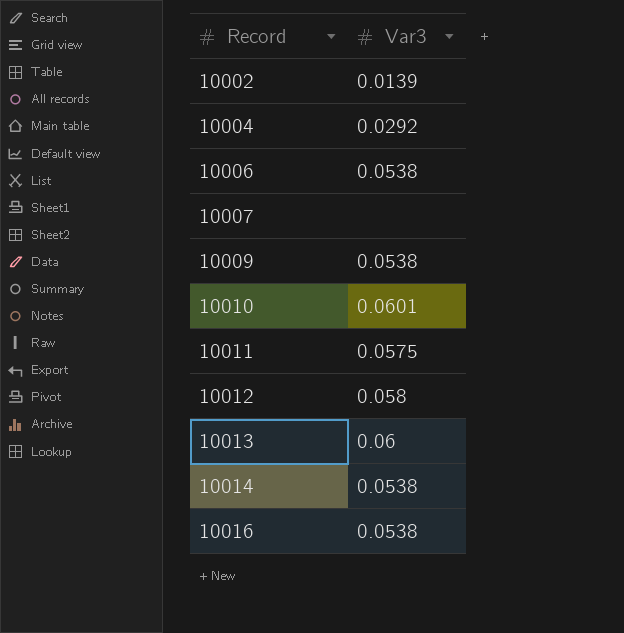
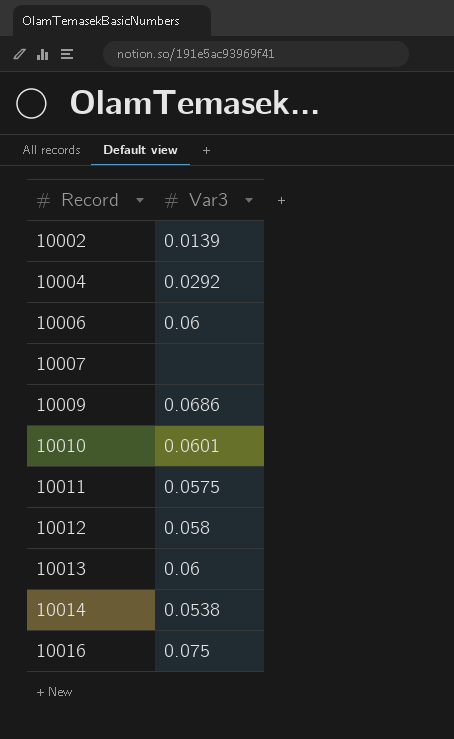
10006 | Var3: 0.0538 -> 0.06
10009 | Var3: 0.0538 -> 0.0686
10016 | Var3: 0.0538 -> 0.075

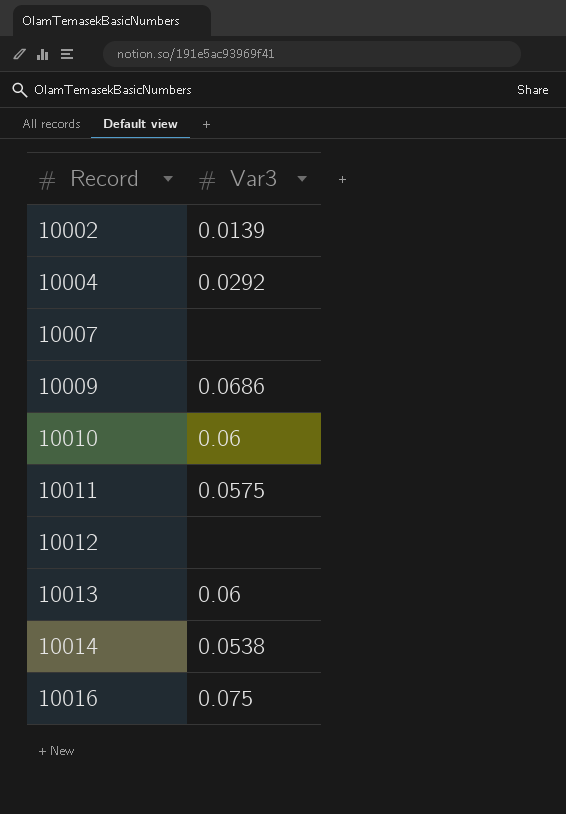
row 10006: 0.06 -> none
10010 | Var3: 0.0601 -> 0.06
10012 | Var3: 0.058 -> none

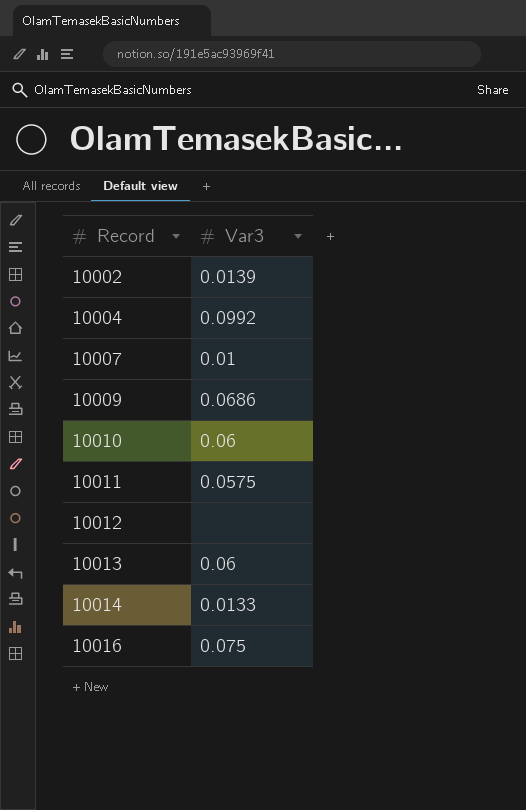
10004 | Var3: 0.0292 -> 0.0992
10007 | Var3: none -> 0.01
10014 | Var3: 0.0538 -> 0.0133

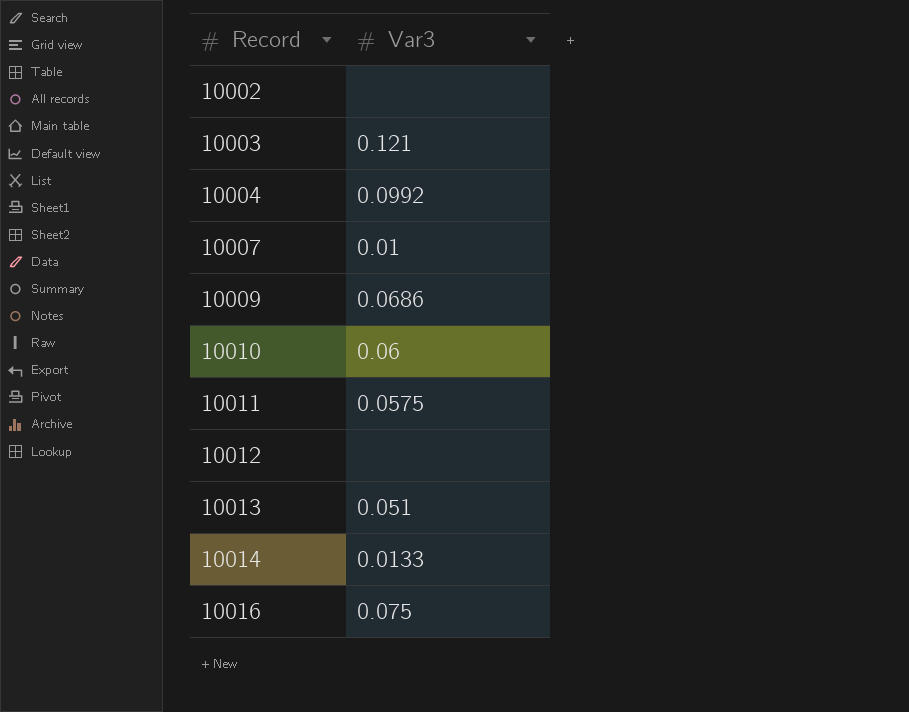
10002 | Var3: 0.0139 -> none
row 10003: none -> 0.121
10013 | Var3: 0.06 -> 0.051

